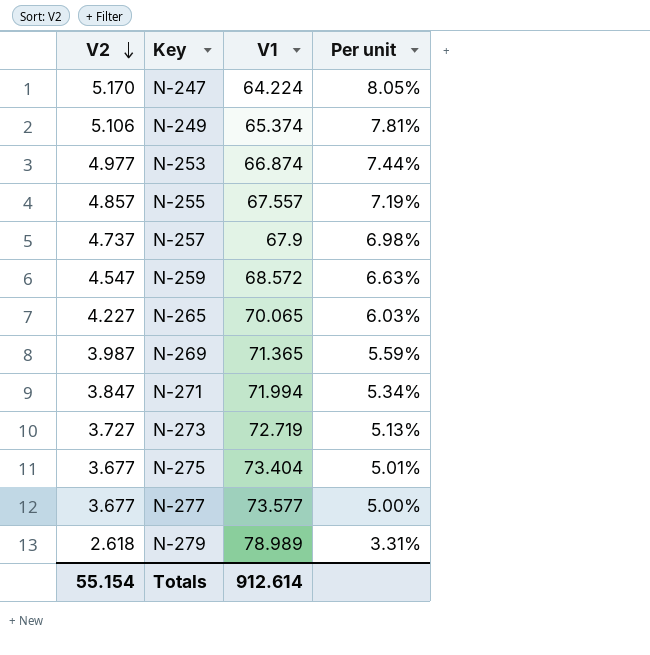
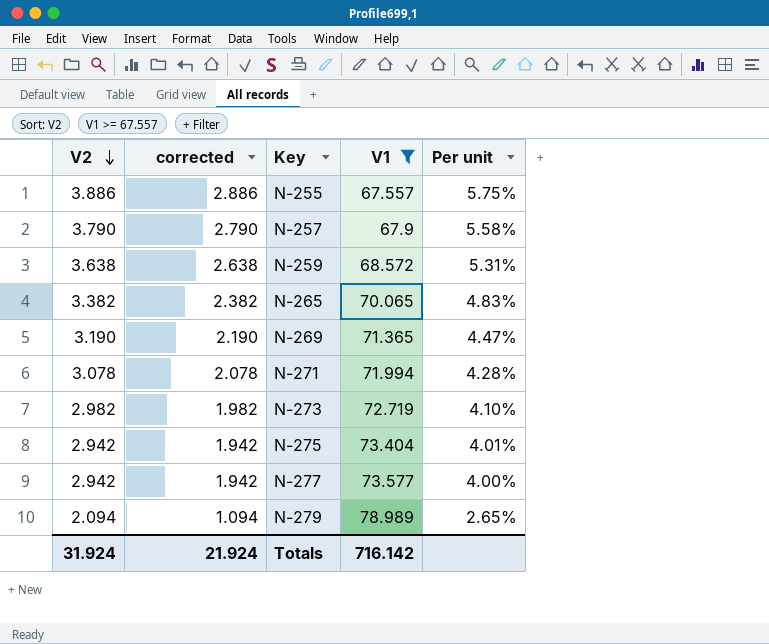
filter: none -> V1 >= 67.557
column corrected | formula: none -> [V2] - 1
N-255 | V2: 4.857 -> 3.886
N-255 | Per unit: 7.19% -> 5.75%
N-257 | V2: 4.737 -> 3.790
N-257 | Per unit: 6.98% -> 5.58%
N-259 | V2: 4.547 -> 3.638
N-259 | Per unit: 6.63% -> 5.31%
N-265 | V2: 4.227 -> 3.382
N-265 | Per unit: 6.03% -> 4.83%
N-269 | V2: 3.987 -> 3.190
N-269 | Per unit: 5.59% -> 4.47%
N-271 | V2: 3.847 -> 3.078
N-271 | Per unit: 5.34% -> 4.28%
N-273 | V2: 3.727 -> 2.982
N-273 | Per unit: 5.13% -> 4.10%
N-275 | V2: 3.677 -> 2.942
N-275 | Per unit: 5.01% -> 4.01%
N-277 | V2: 3.677 -> 2.942
N-277 | Per unit: 5.00% -> 4.00%
N-279 | V2: 2.618 -> 2.094
N-279 | Per unit: 3.31% -> 2.65%
Totals | V2: 55.154 -> 31.924
Totals | V1: 912.614 -> 716.142

